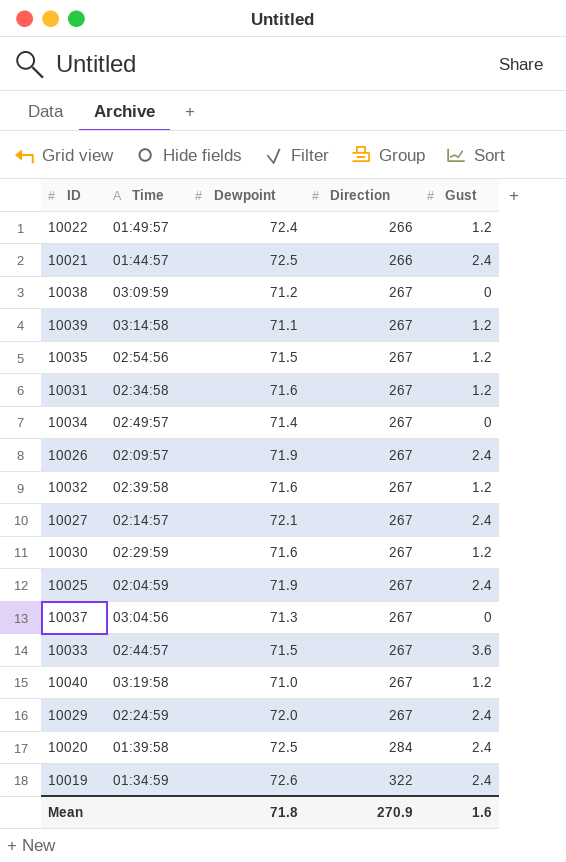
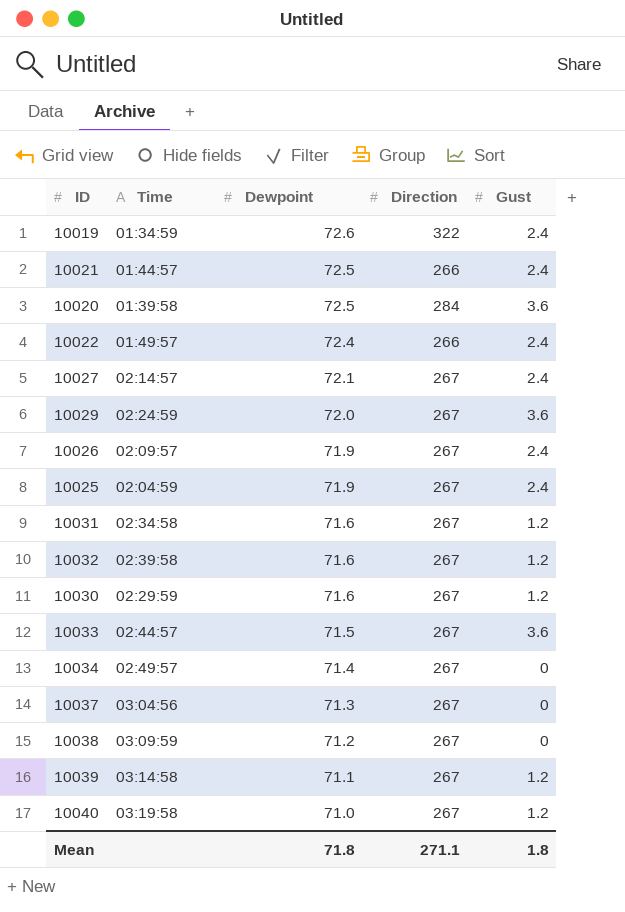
row order: Direction ascending -> Dewpoint descending
row 10035: 02:54:56 | 71.5 | 267 | 1.2 -> none
10020 | Gust: 2.4 -> 3.6
10022 | Gust: 1.2 -> 2.4
10029 | Gust: 2.4 -> 3.6
Mean | Direction: 270.9 -> 271.1
Mean | Gust: 1.6 -> 1.8

